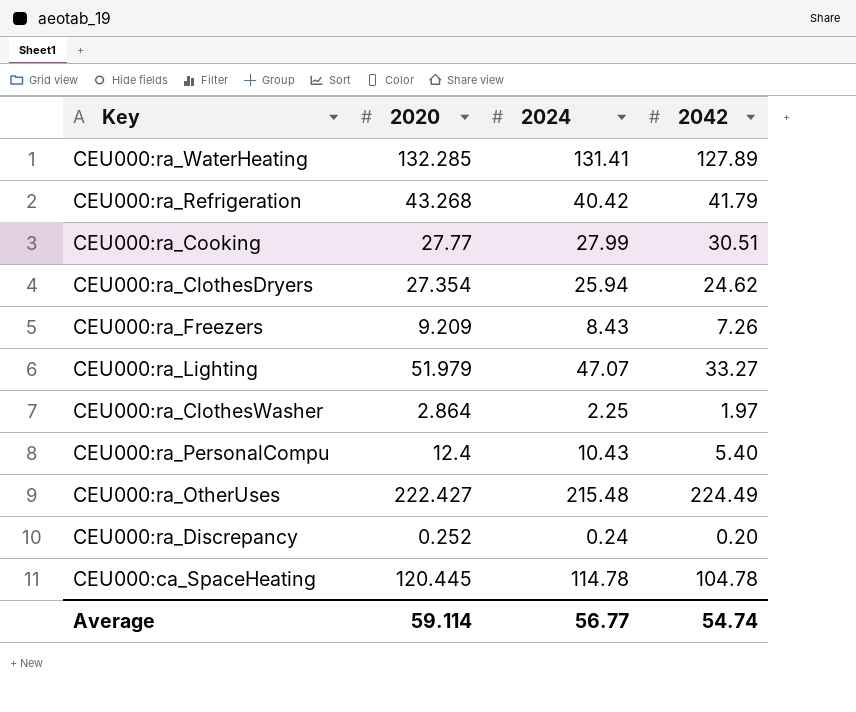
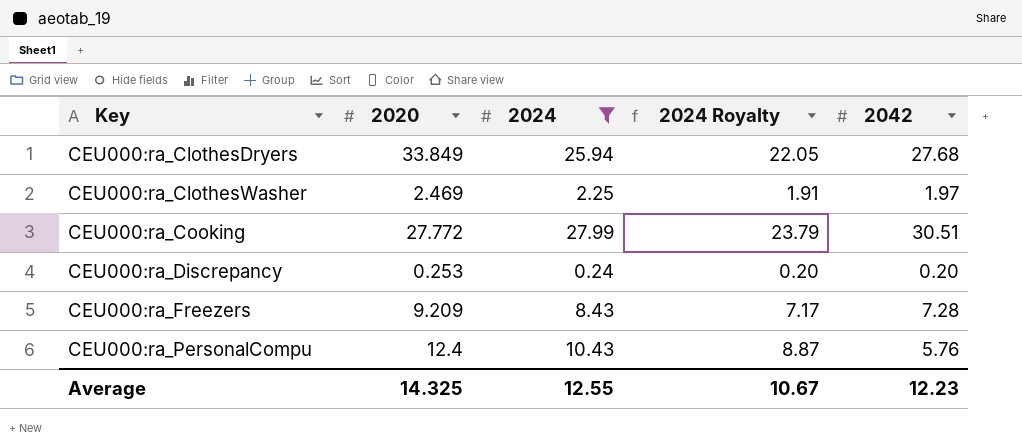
filter: none -> 2024 <= 27.99
row order: none -> Key ascending
column 2024 Royalty | formula: none -> [2024] * 0.85
CEU000:ra_ClothesDryers | 2020: 27.354 -> 33.849
CEU000:ra_ClothesDryers | 2042: 24.62 -> 27.68
CEU000:ra_ClothesWasher | 2020: 2.864 -> 2.469
CEU000:ra_Cooking | 2020: 27.77 -> 27.772
CEU000:ra_Discrepancy | 2020: 0.252 -> 0.253
CEU000:ra_Freezers | 2042: 7.26 -> 7.28
CEU000:ra_PersonalCompu | 2042: 5.40 -> 5.76
Average | 2020: 59.114 -> 14.325
Average | 2024: 56.77 -> 12.55
Average | 2042: 54.74 -> 12.23

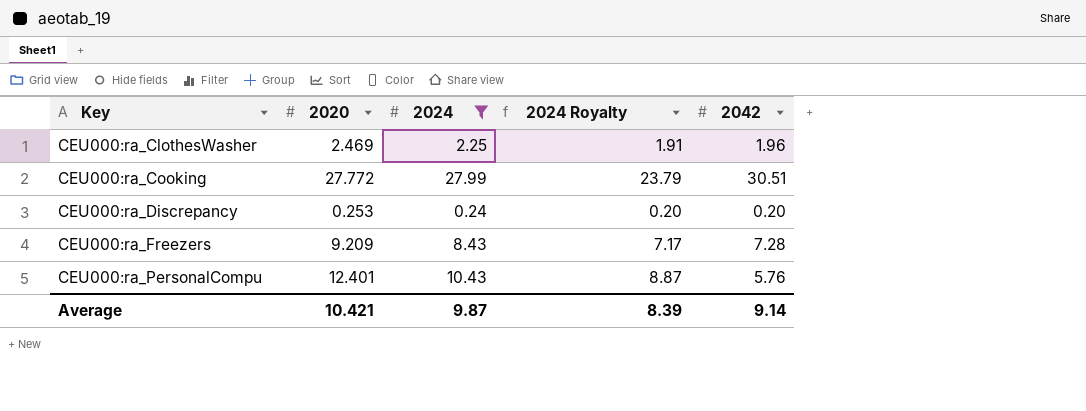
row CEU000:ra_ClothesDryers: 33.849 | 25.94 | 22.05 | 27.68 -> none
CEU000:ra_ClothesWasher | 2042: 1.97 -> 1.96
CEU000:ra_PersonalCompu | 2020: 12.4 -> 12.401
Average | 2020: 14.325 -> 10.421
Average | 2024: 12.55 -> 9.87
Average | 2024 Royalty: 10.67 -> 8.39
Average | 2042: 12.23 -> 9.14

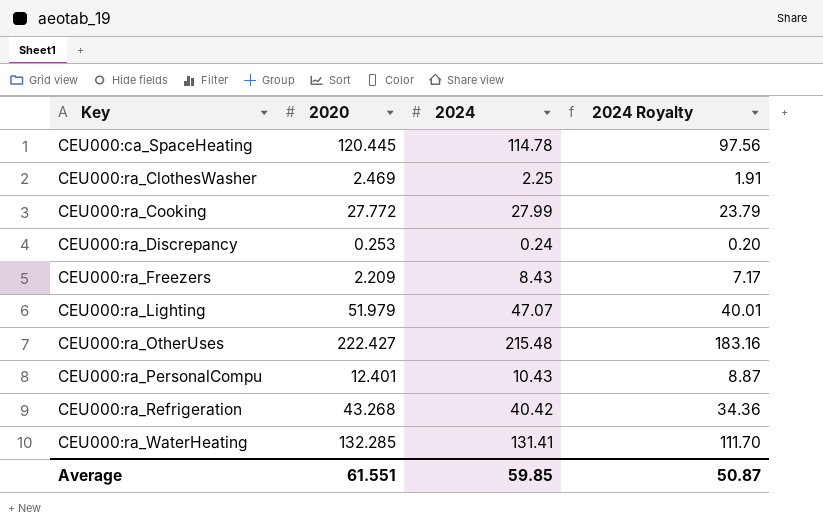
filter: 2024 <= 27.99 -> none
column 2042 | position: 5 -> none
CEU000:ra_Freezers | 2020: 9.209 -> 2.209
Average | 2020: 10.421 -> 61.551
Average | 2024: 9.87 -> 59.85
Average | 2024 Royalty: 8.39 -> 50.87

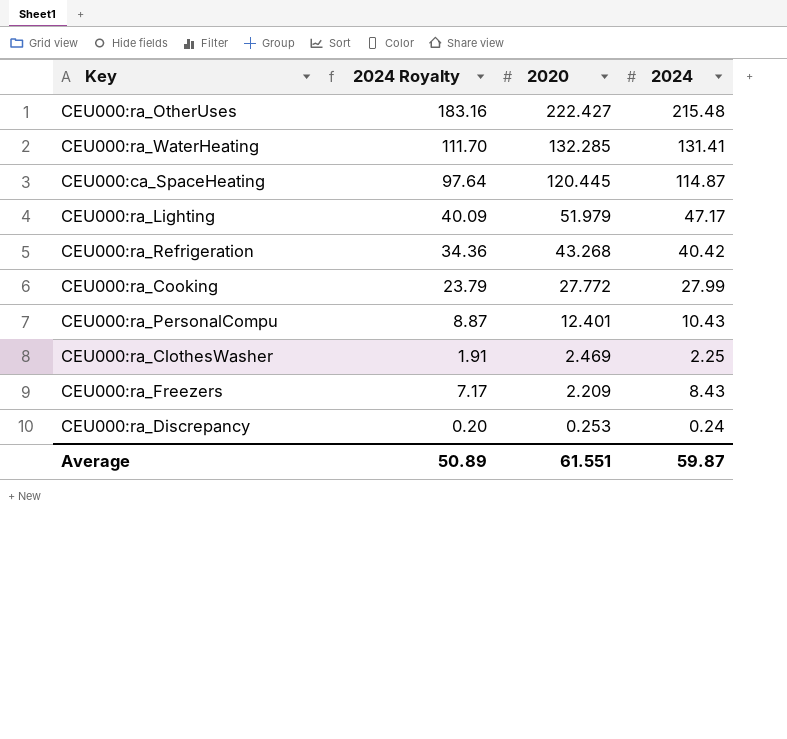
row order: Key ascending -> 2020 descending
column 2024 Royalty | position: 4 -> 2
CEU000:ca_SpaceHeating | 2024 Royalty: 97.56 -> 97.64
CEU000:ca_SpaceHeating | 2024: 114.78 -> 114.87
CEU000:ra_Lighting | 2024 Royalty: 40.01 -> 40.09
CEU000:ra_Lighting | 2024: 47.07 -> 47.17
Average | 2024 Royalty: 50.87 -> 50.89
Average | 2024: 59.85 -> 59.87

